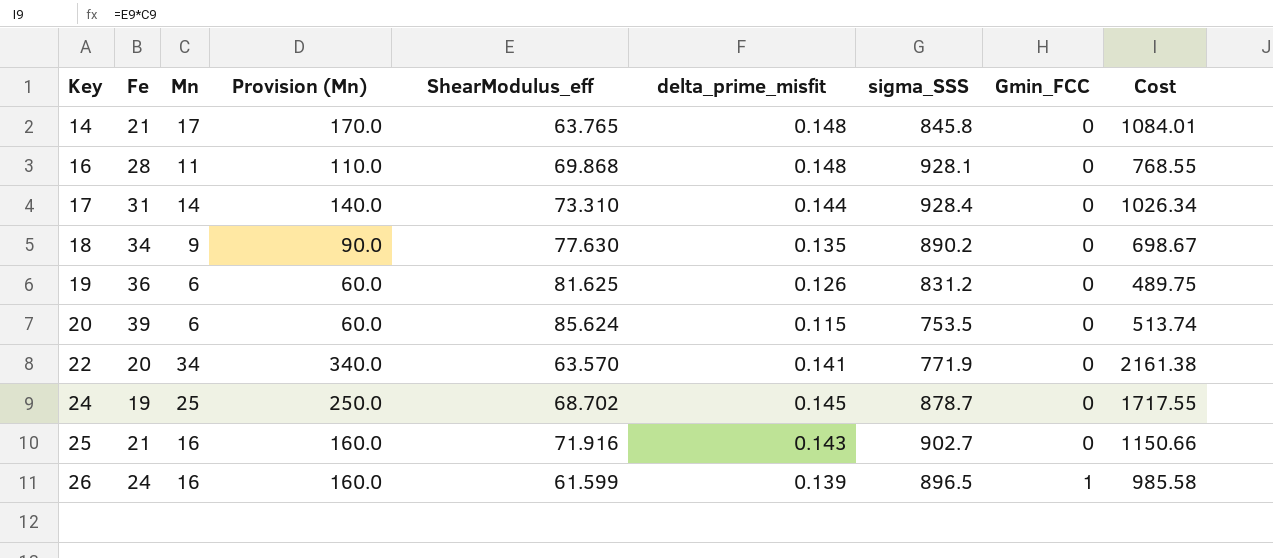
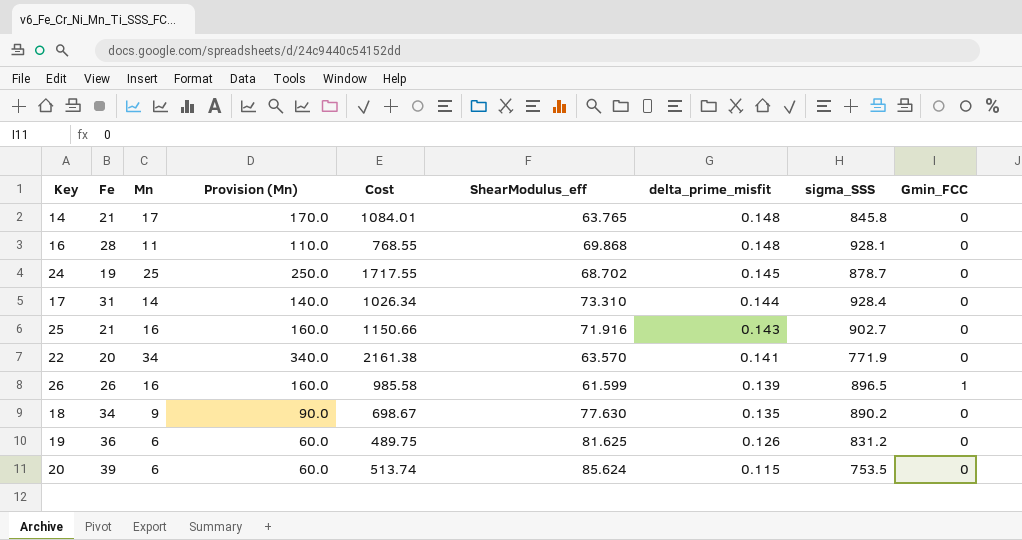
row order: Key ascending -> delta_prime_misfit descending
column Cost | position: 9 -> 5
26 | Fe: 24 -> 26

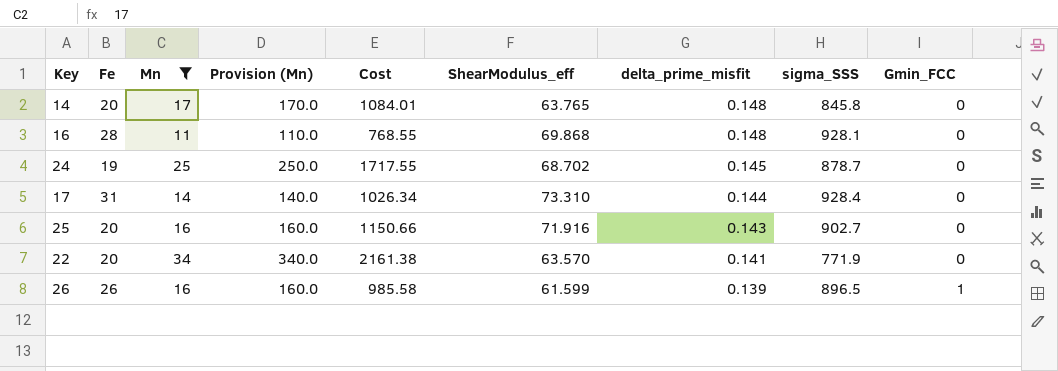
filter: none -> Mn >= 11
14 | Fe: 21 -> 20
25 | Fe: 21 -> 20

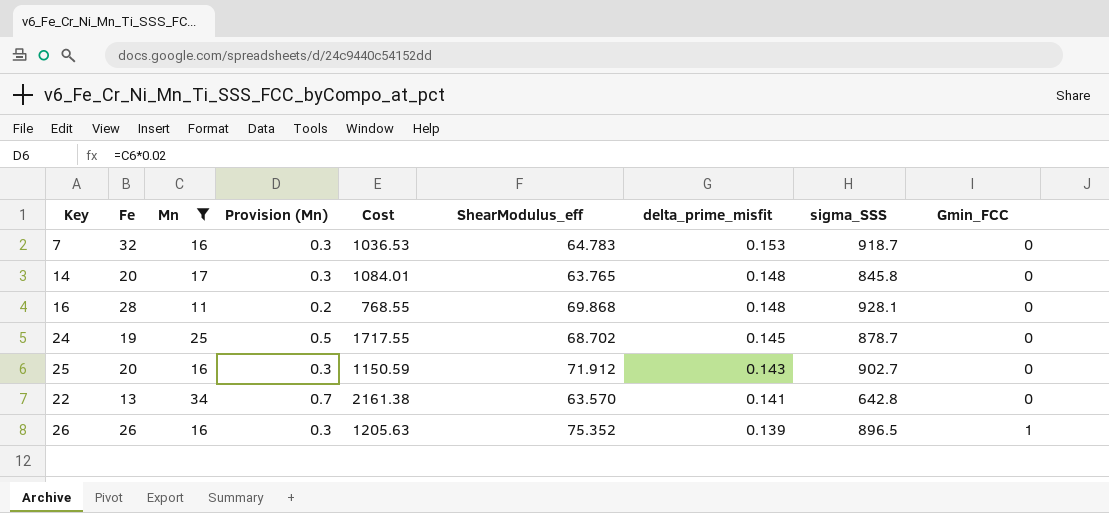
column Provision (Mn) | formula: [Mn] * 10 -> [Mn] * 0.02
row 17: 31 | 14 | 140.0 | 1026.34 | 73.310 | 0.144 | 928.4 | 0 -> none
row 7: none -> 32 | 16 | 0.3 | 1036.53 | 64.783 | 0.153 | 918.7 | 0
25 | Cost: 1150.66 -> 1150.59
25 | ShearModulus_eff: 71.916 -> 71.912
22 | Fe: 20 -> 13
22 | sigma_SSS: 771.9 -> 642.8
26 | Cost: 985.58 -> 1205.63
26 | ShearModulus_eff: 61.599 -> 75.352

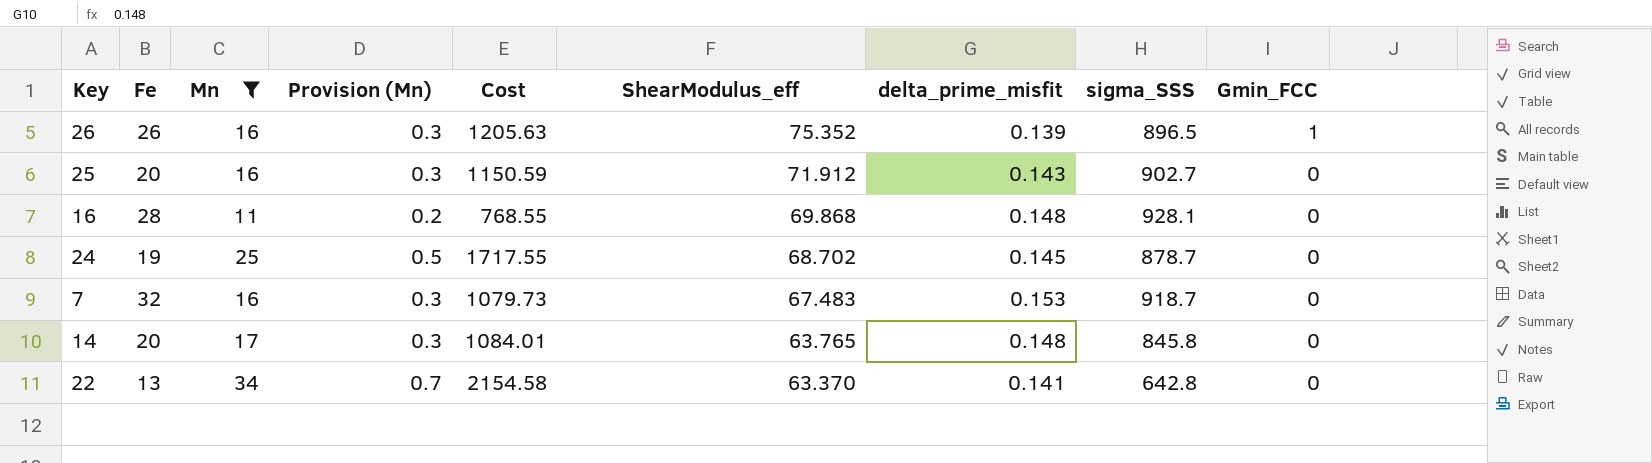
row order: delta_prime_misfit descending -> ShearModulus_eff descending
7 | Cost: 1036.53 -> 1079.73
7 | ShearModulus_eff: 64.783 -> 67.483
22 | Cost: 2161.38 -> 2154.58
22 | ShearModulus_eff: 63.570 -> 63.370

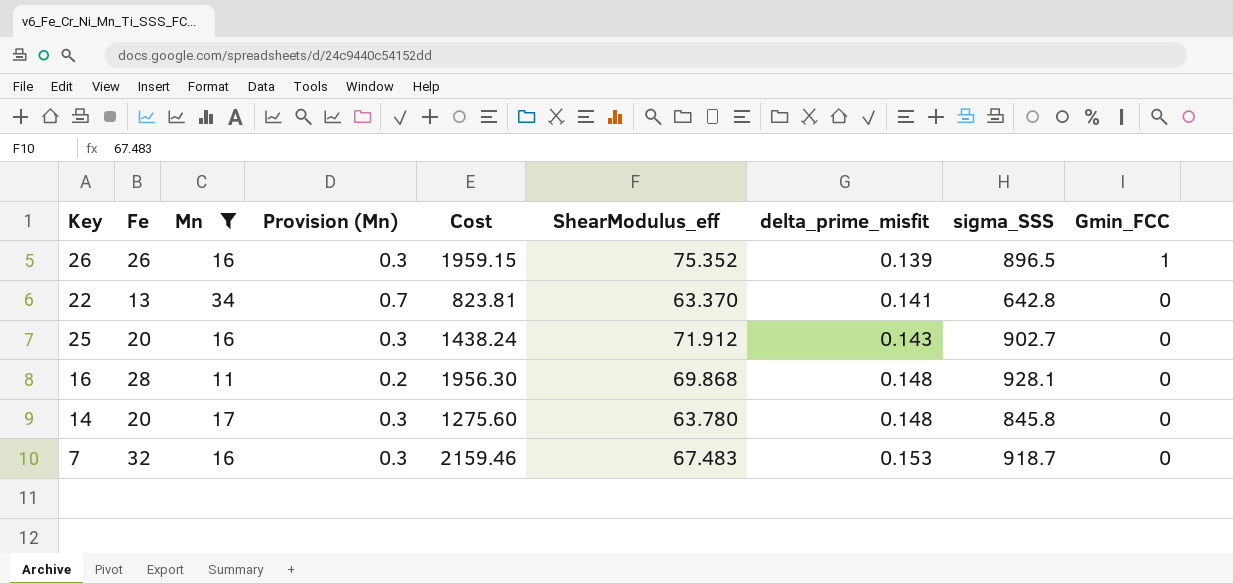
row order: ShearModulus_eff descending -> delta_prime_misfit ascending
column Cost | formula: [Mn] * [ShearModulus_eff] -> [Fe] * [ShearModulus_eff]
row 24: 19 | 25 | 0.5 | 1717.55 | 68.702 | 0.145 | 878.7 | 0 -> none
14 | ShearModulus_eff: 63.765 -> 63.780

